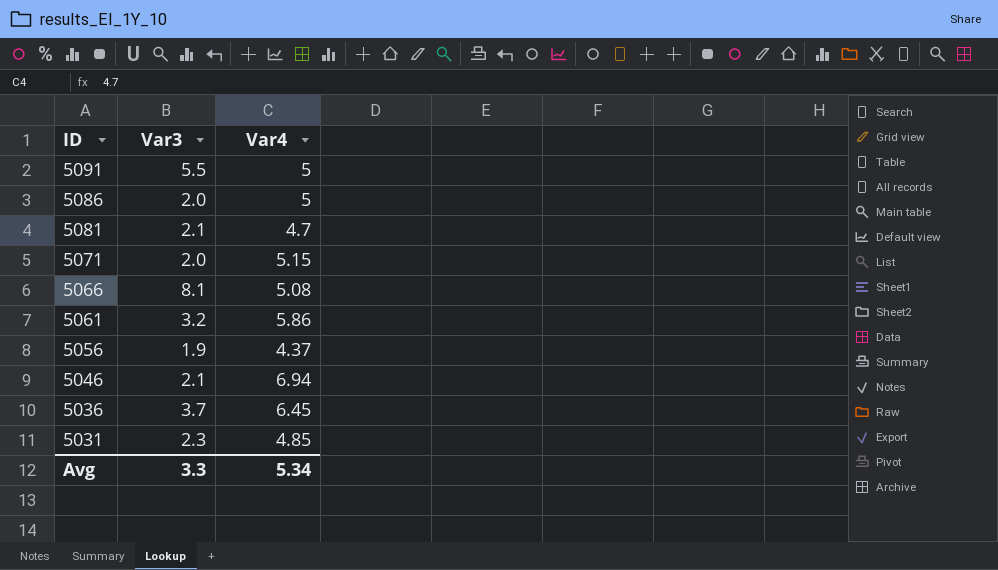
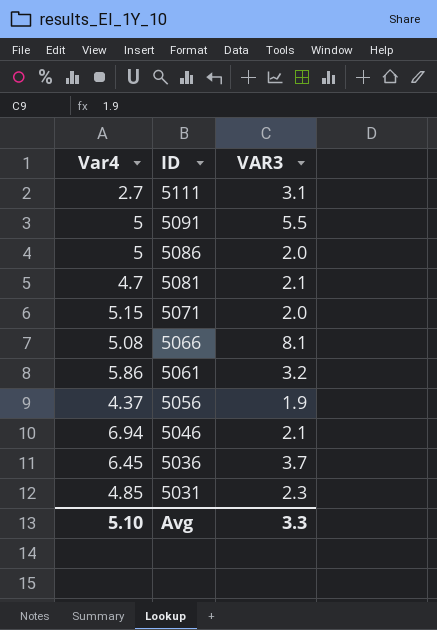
column Var4 | position: 3 -> 1
column name: Var3 -> VAR3
row 5111: none -> 2.7 | 3.1
Avg | Var4: 5.34 -> 5.10

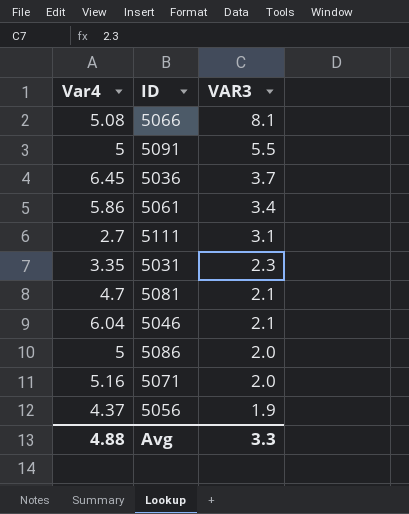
row order: ID descending -> VAR3 descending
5061 | VAR3: 3.2 -> 3.4
5031 | Var4: 4.85 -> 3.35
5046 | Var4: 6.94 -> 6.04
5071 | Var4: 5.15 -> 5.16
Avg | Var4: 5.10 -> 4.88

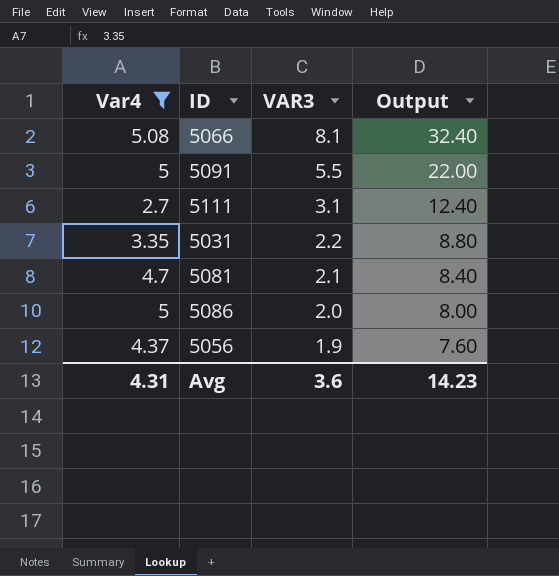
filter: none -> Var4 <= 5.08
column Output | formula: none -> [VAR3] * 4
5031 | VAR3: 2.3 -> 2.2
Avg | Var4: 4.88 -> 4.31
Avg | VAR3: 3.3 -> 3.6

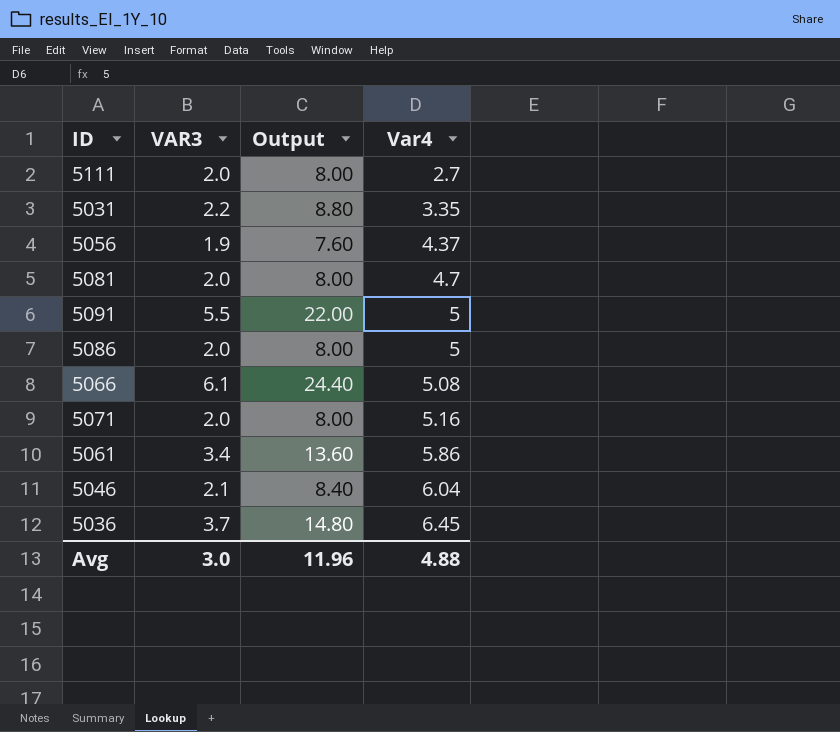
filter: Var4 <= 5.08 -> none
row order: VAR3 descending -> Var4 ascending
column Var4 | position: 1 -> 4
5111 | VAR3: 3.1 -> 2.0
5111 | Output: 12.40 -> 8.00
5081 | VAR3: 2.1 -> 2.0
5081 | Output: 8.40 -> 8.00
5066 | VAR3: 8.1 -> 6.1
5066 | Output: 32.40 -> 24.40
Avg | VAR3: 3.6 -> 3.0
Avg | Output: 14.23 -> 11.96
Avg | Var4: 4.31 -> 4.88

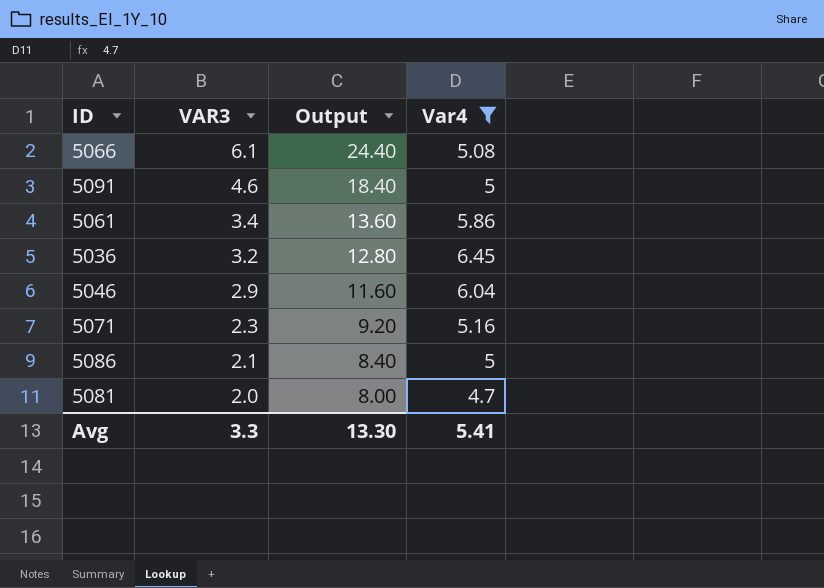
filter: none -> Var4 >= 4.7
row order: Var4 ascending -> VAR3 descending
5091 | VAR3: 5.5 -> 4.6
5091 | Output: 22.00 -> 18.40
5036 | VAR3: 3.7 -> 3.2
5036 | Output: 14.80 -> 12.80
5046 | VAR3: 2.1 -> 2.9
5046 | Output: 8.40 -> 11.60
5071 | VAR3: 2.0 -> 2.3
5071 | Output: 8.00 -> 9.20
5086 | VAR3: 2.0 -> 2.1
5086 | Output: 8.00 -> 8.40
Avg | VAR3: 3.0 -> 3.3
Avg | Output: 11.96 -> 13.30
Avg | Var4: 4.88 -> 5.41

